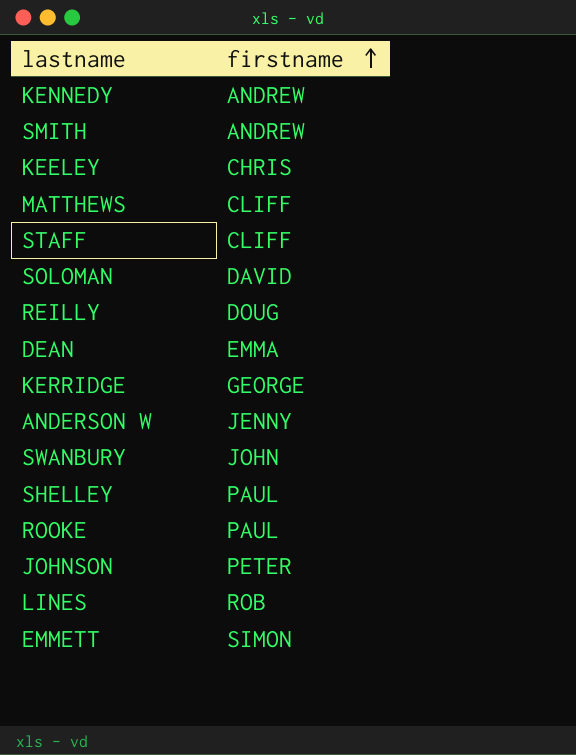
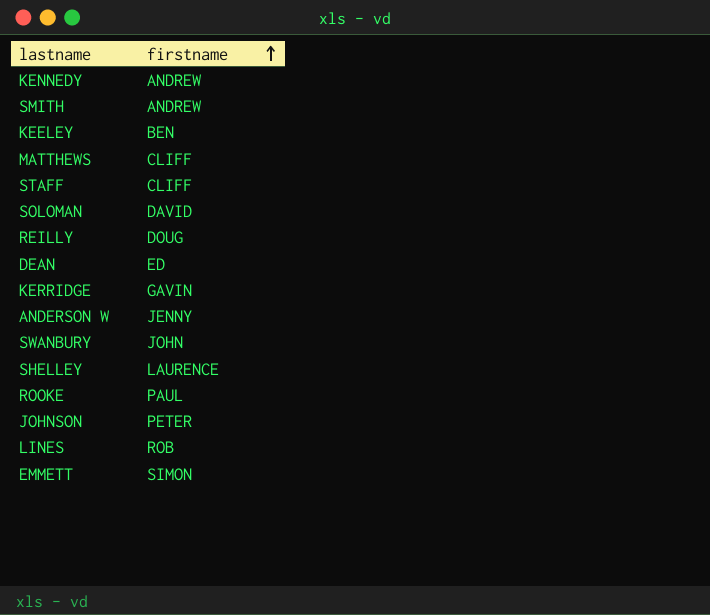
KEELEY | firstname: CHRIS -> BEN
DEAN | firstname: EMMA -> ED
KERRIDGE | firstname: GEORGE -> GAVIN
SHELLEY | firstname: PAUL -> LAURENCE

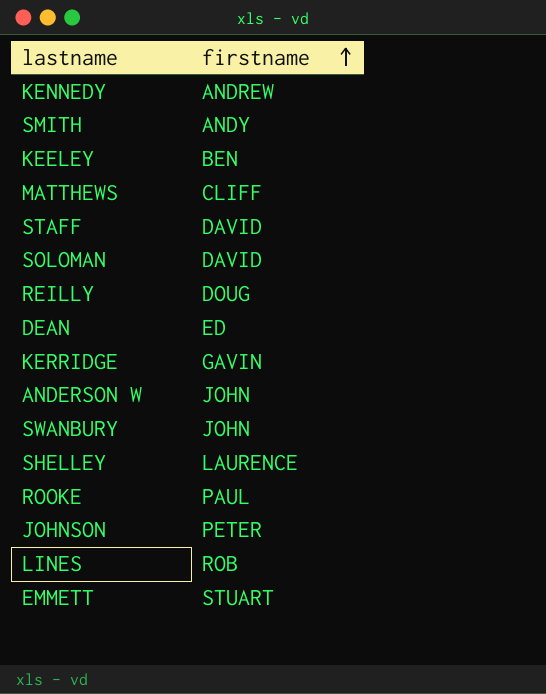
SMITH | firstname: ANDREW -> ANDY
STAFF | firstname: CLIFF -> DAVID
ANDERSON W | firstname: JENNY -> JOHN
EMMETT | firstname: SIMON -> STUART

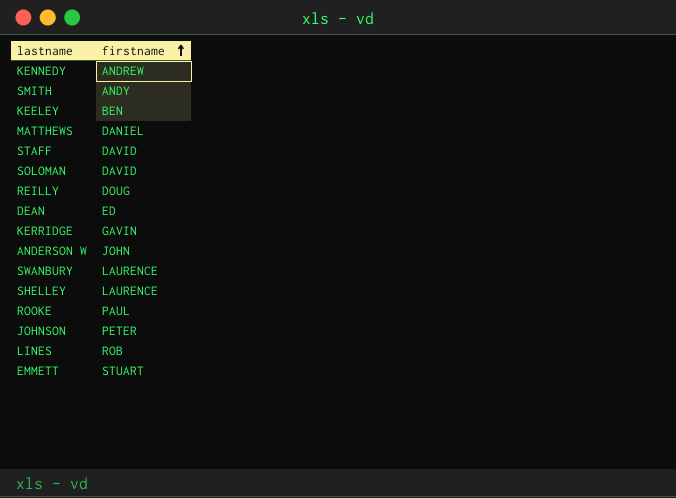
MATTHEWS | firstname: CLIFF -> DANIEL
SWANBURY | firstname: JOHN -> LAURENCE

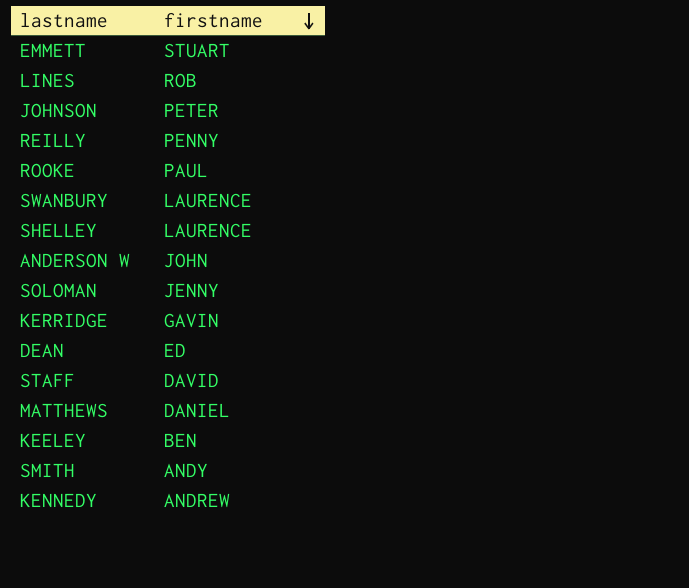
row order: firstname ascending -> firstname descending
REILLY | firstname: DOUG -> PENNY
SOLOMAN | firstname: DAVID -> JENNY

